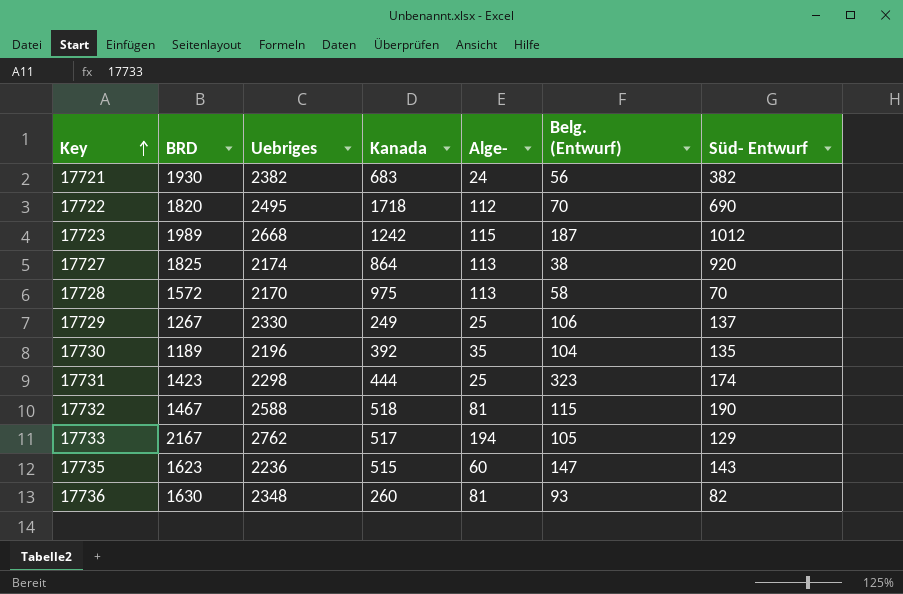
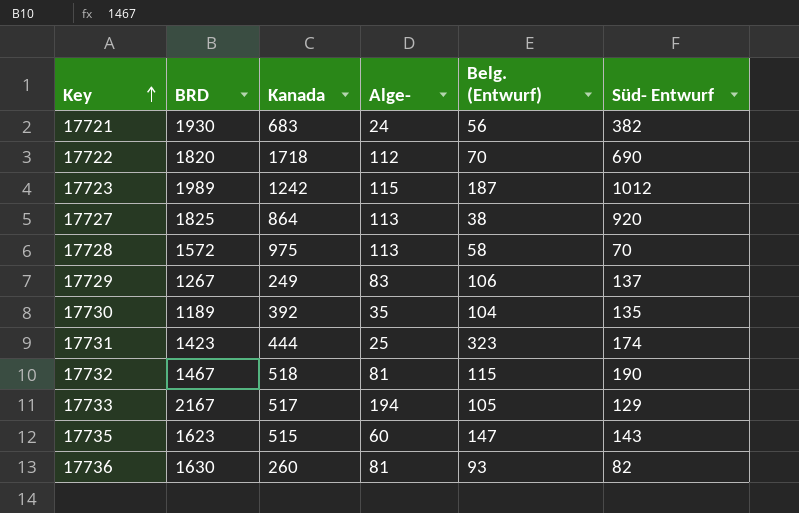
column Uebriges | position: 3 -> none
17729 | Alge-: 25 -> 83

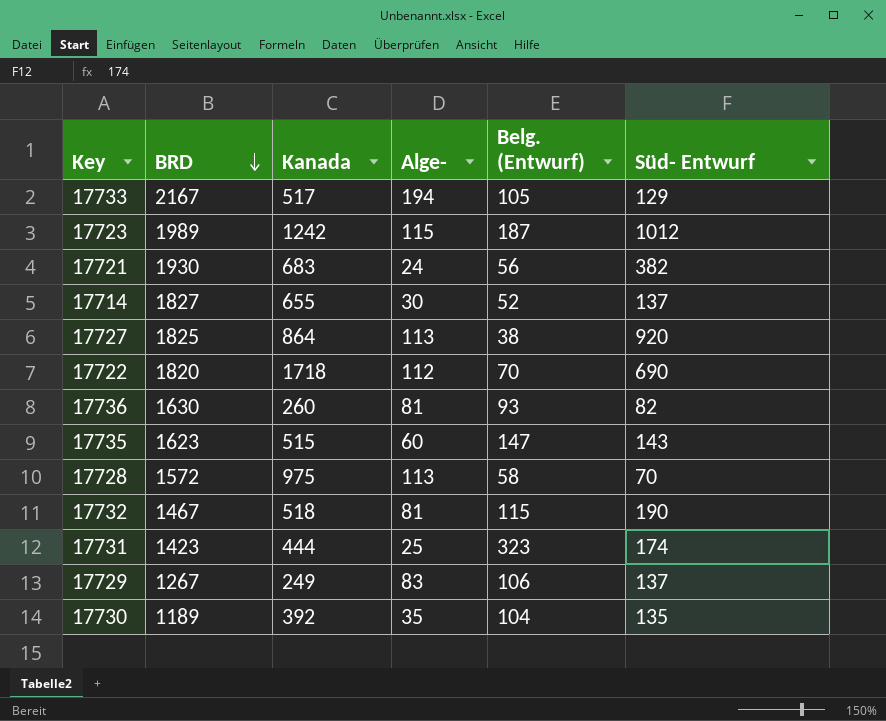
row order: Key ascending -> BRD descending
row 17714: none -> 1827 | 655 | 30 | 52 | 137

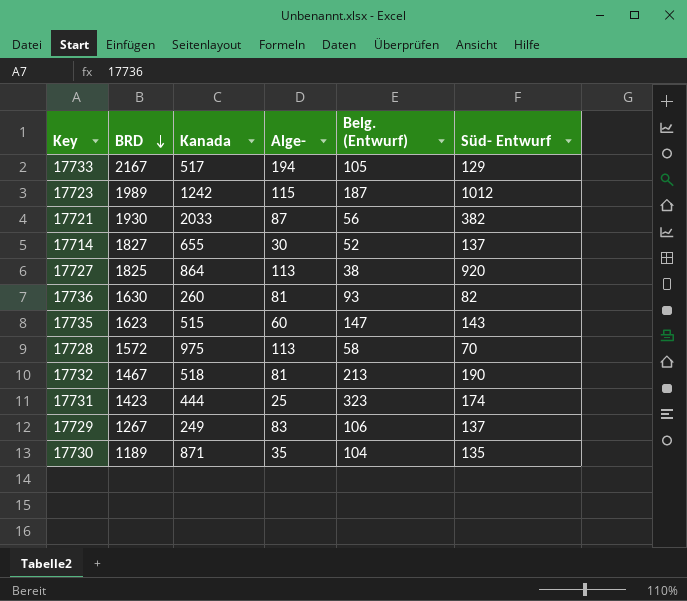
row 17722: 1820 | 1718 | 112 | 70 | 690 -> none
17721 | Kanada: 683 -> 2033
17721 | Alge-: 24 -> 87
17732 | Belg. (Entwurf): 115 -> 213
17730 | Kanada: 392 -> 871

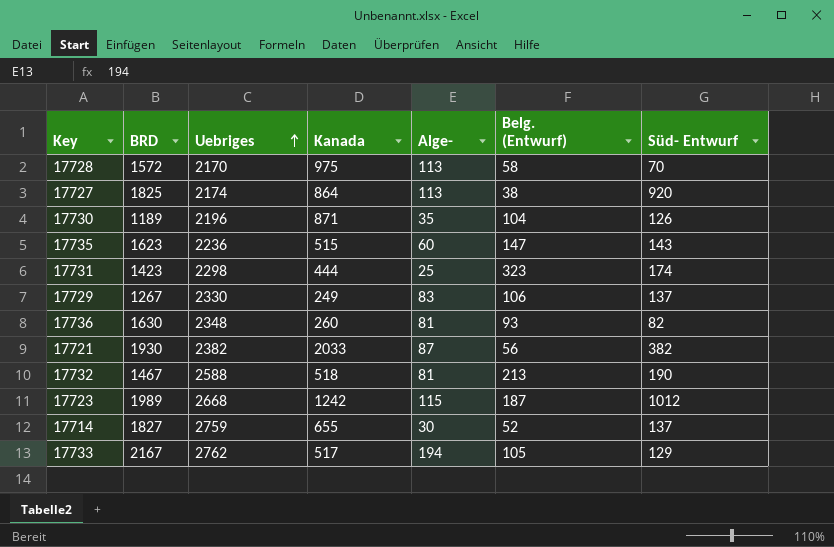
row order: BRD descending -> Uebriges ascending
column Uebriges | position: none -> 3
17730 | Süd- Entwurf: 135 -> 126

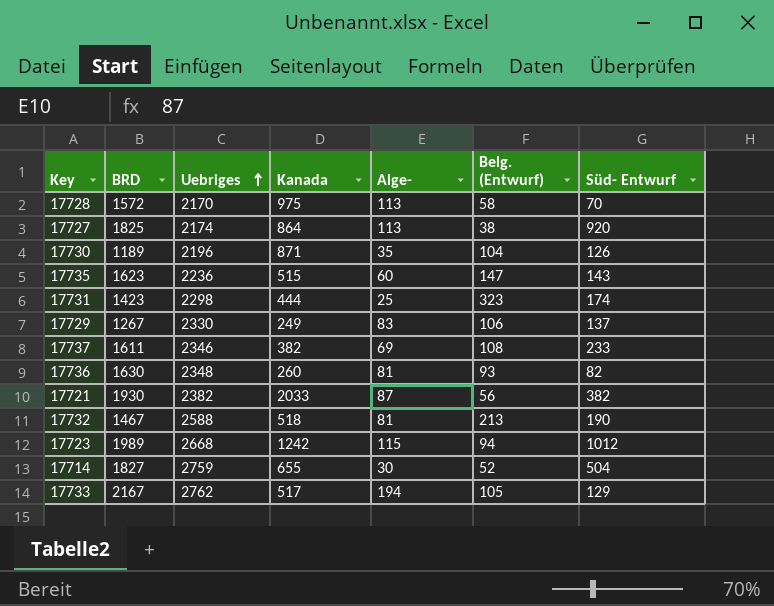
row 17737: none -> 1611 | 2346 | 382 | 69 | 108 | 233
17723 | Belg. (Entwurf): 187 -> 94
17714 | Süd- Entwurf: 137 -> 504

